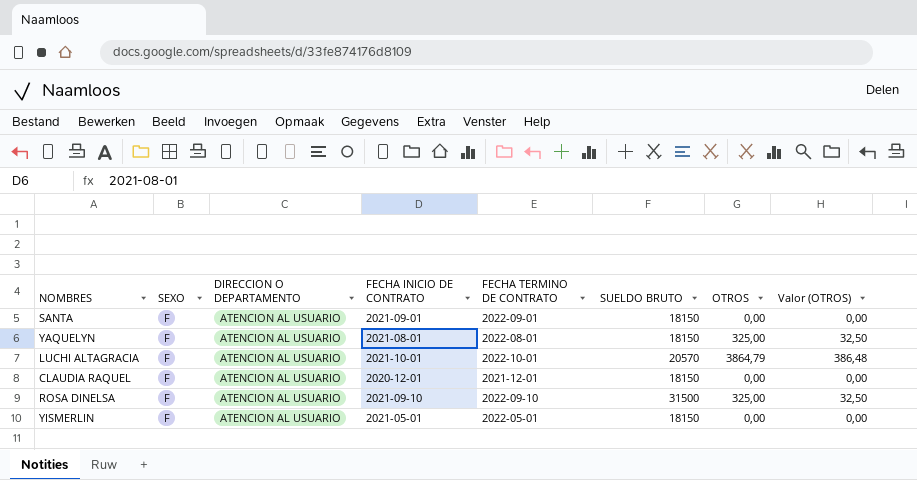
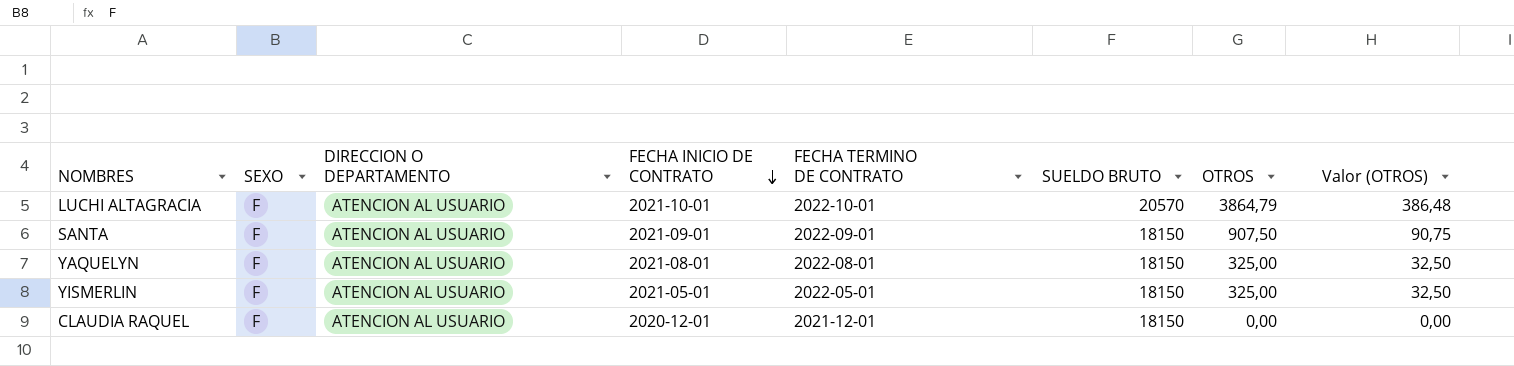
row order: none -> FECHA INICIO DE CONTRATO descending
row ROSA DINELSA: F | ATENCION AL USUARIO | 2021-09-10 | 2022-09-10 | 31500 | 325,00 | 32,50 -> none
SANTA | OTROS: 0,00 -> 907,50
SANTA | Valor (OTROS): 0,00 -> 90,75
YISMERLIN | OTROS: 0,00 -> 325,00
YISMERLIN | Valor (OTROS): 0,00 -> 32,50

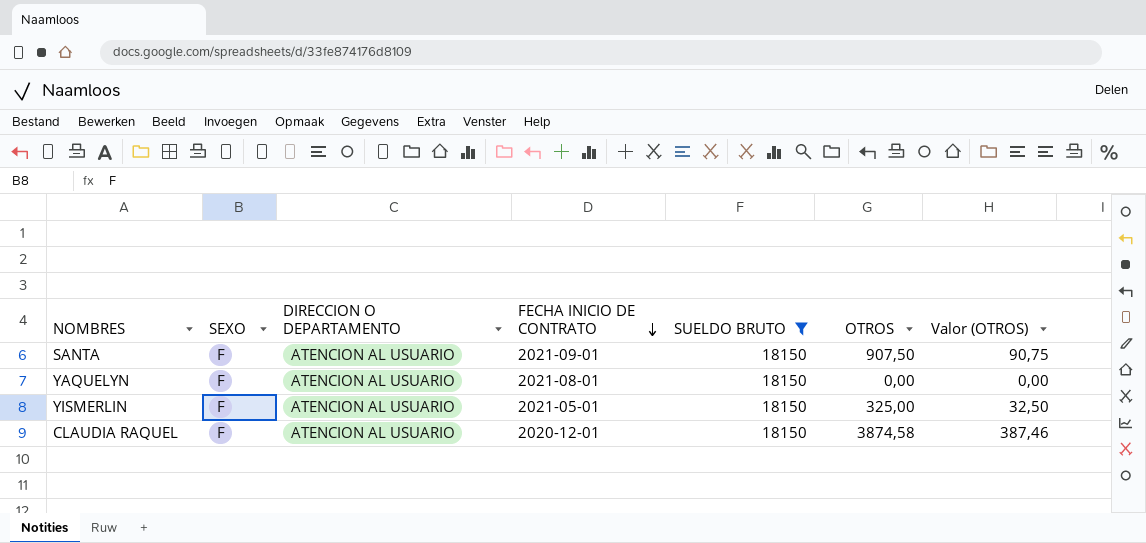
filter: none -> SUELDO BRUTO = 18150
column FECHA TERMINO DE CONTRATO | position: 5 -> none
YAQUELYN | OTROS: 325,00 -> 0,00
YAQUELYN | Valor (OTROS): 32,50 -> 0,00
CLAUDIA RAQUEL | OTROS: 0,00 -> 3874,58
CLAUDIA RAQUEL | Valor (OTROS): 0,00 -> 387,46

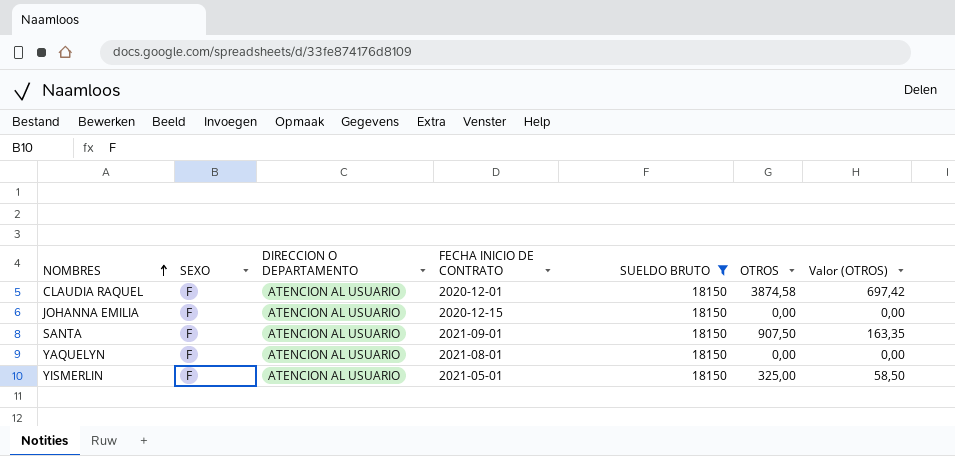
row order: FECHA INICIO DE CONTRATO descending -> NOMBRES ascending
column Valor (OTROS) | formula: [OTROS] * 0,1 -> [OTROS] * 0,18
row JOHANNA EMILIA: none -> F | ATENCION AL USUARIO | 2020-12-15 | 18150 | 0,00 | 0,00

